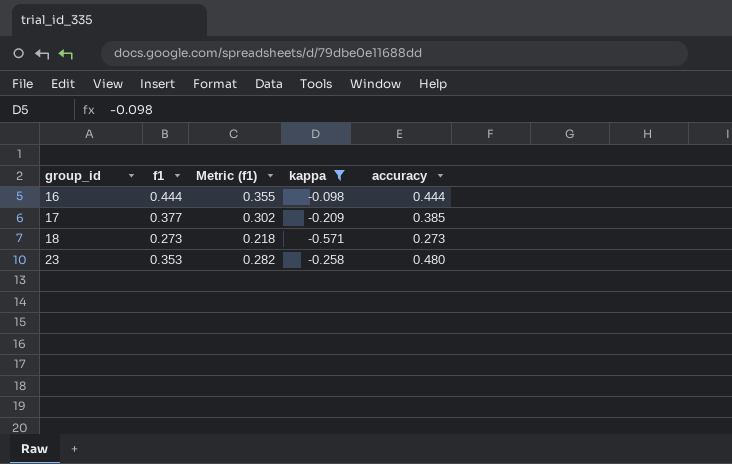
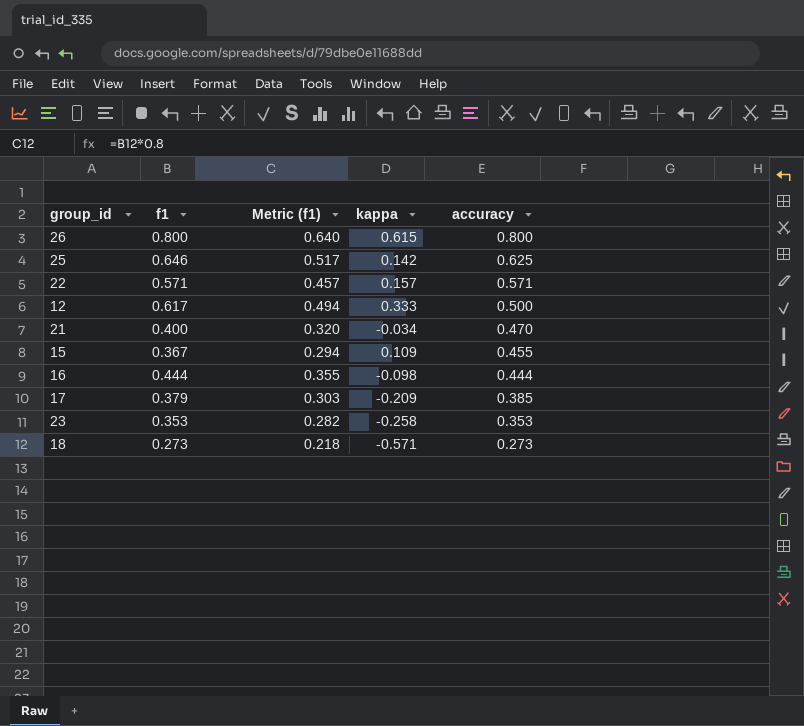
filter: kappa <= -0.098 -> none
row order: group_id ascending -> accuracy descending
17 | f1: 0.377 -> 0.379
17 | Metric (f1): 0.302 -> 0.303
23 | accuracy: 0.480 -> 0.353

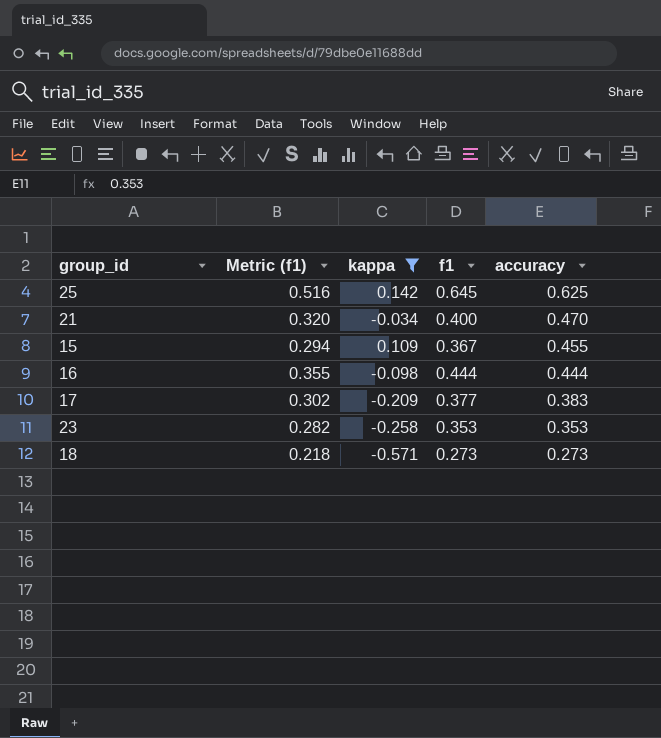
filter: none -> kappa <= 0.142
column f1 | position: 2 -> 4
25 | Metric (f1): 0.517 -> 0.516
25 | f1: 0.646 -> 0.645
17 | Metric (f1): 0.303 -> 0.302
17 | f1: 0.379 -> 0.377
17 | accuracy: 0.385 -> 0.383

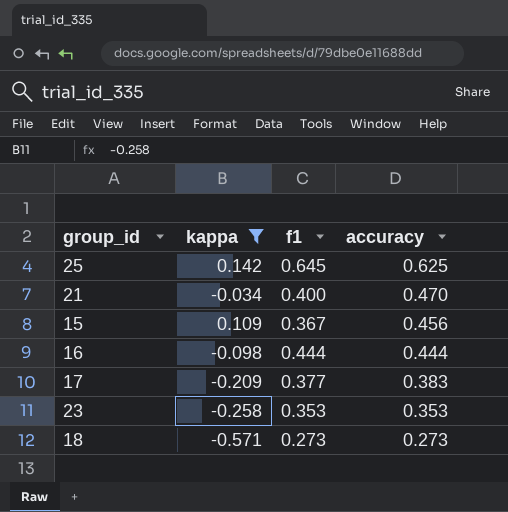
column Metric (f1) | formula: [f1] * 0.8 -> none
15 | accuracy: 0.455 -> 0.456

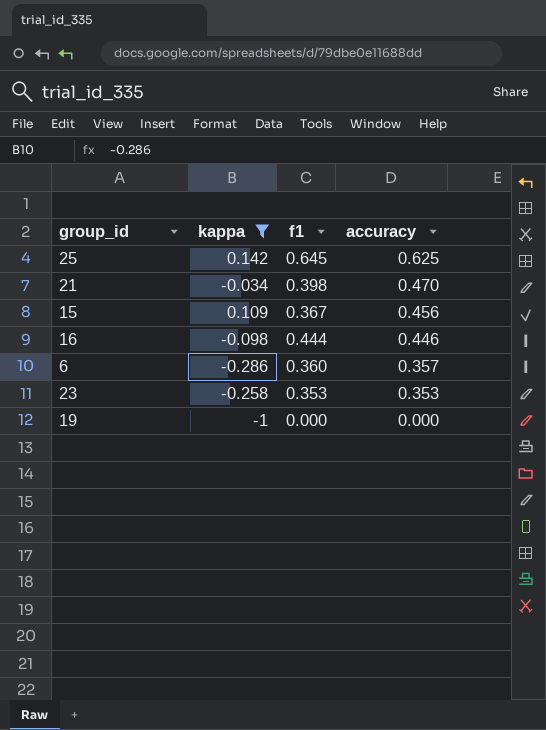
row 17: -0.209 | 0.377 | 0.383 -> none
row 18: -0.571 | 0.273 | 0.273 -> none
21 | f1: 0.400 -> 0.398
16 | accuracy: 0.444 -> 0.446
row 6: none -> -0.286 | 0.360 | 0.357
row 19: none -> -1 | 0.000 | 0.000

